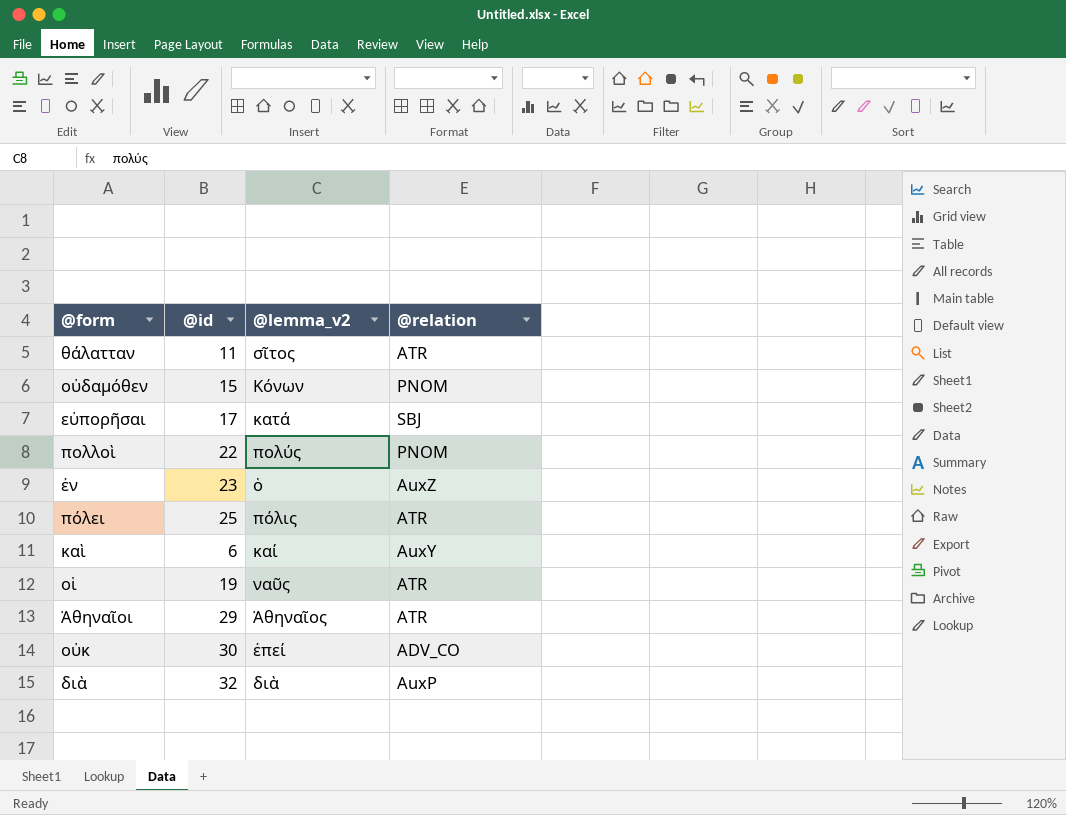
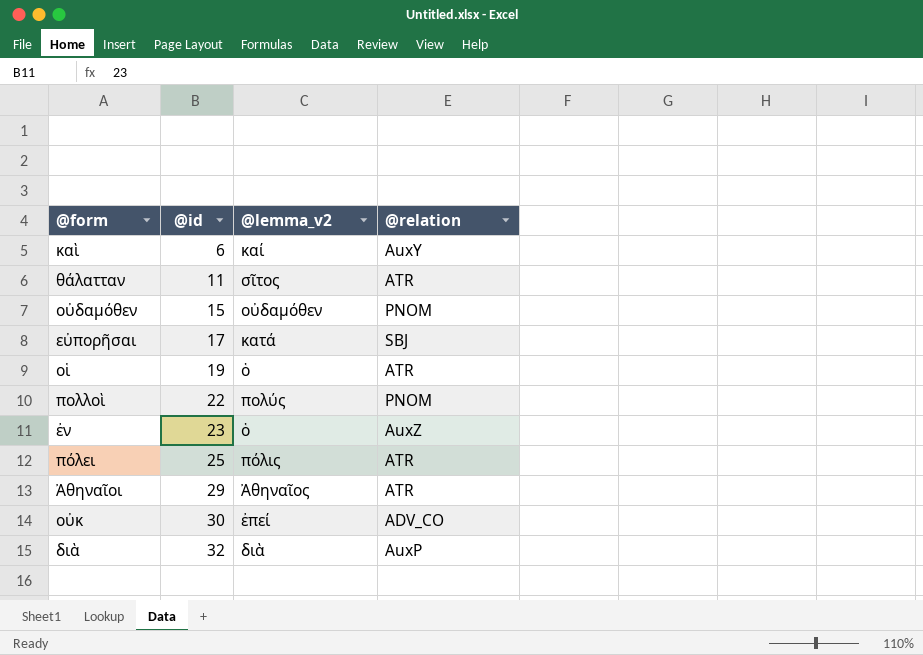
row order: none -> @id ascending
οὐδαμόθεν | @lemma_v2: Κόνων -> οὐδαμόθεν
οἱ | @lemma_v2: ναῦς -> ὁ

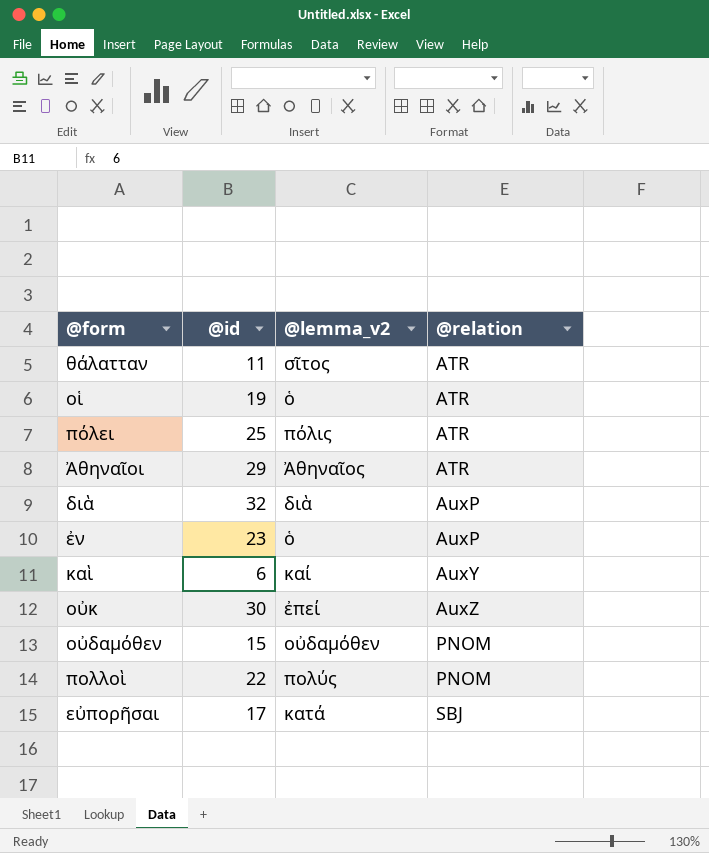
row order: @id ascending -> @relation ascending
ἐν | @relation: AuxZ -> AuxP
οὐκ | @relation: ADV_CO -> AuxZ

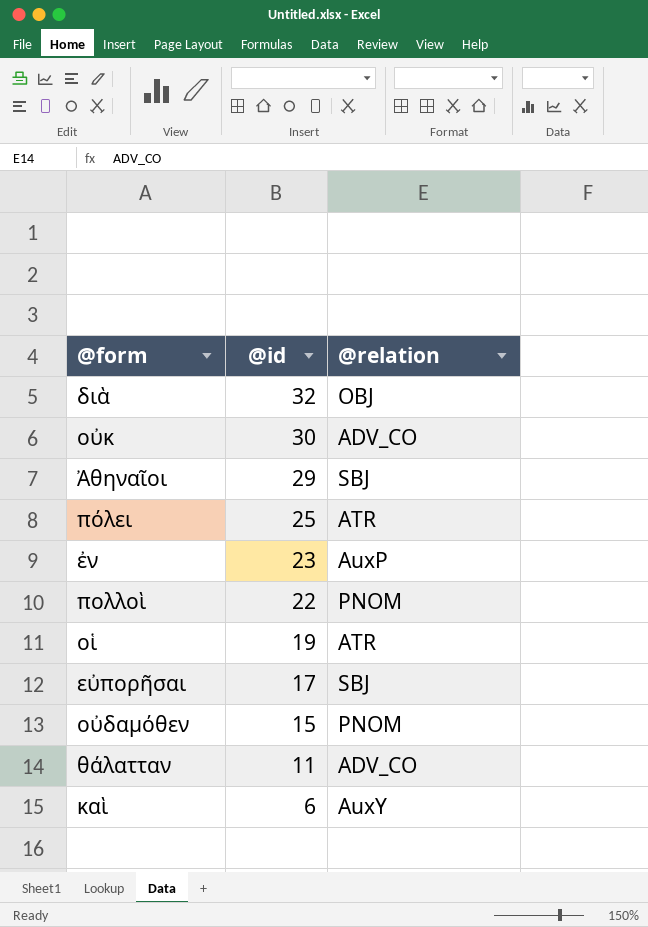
row order: @relation ascending -> @id descending
column @lemma_v2 | position: 3 -> none
διὰ | @relation: AuxP -> OBJ
οὐκ | @relation: AuxZ -> ADV_CO
Ἀθηναῖοι | @relation: ATR -> SBJ
θάλατταν | @relation: ATR -> ADV_CO

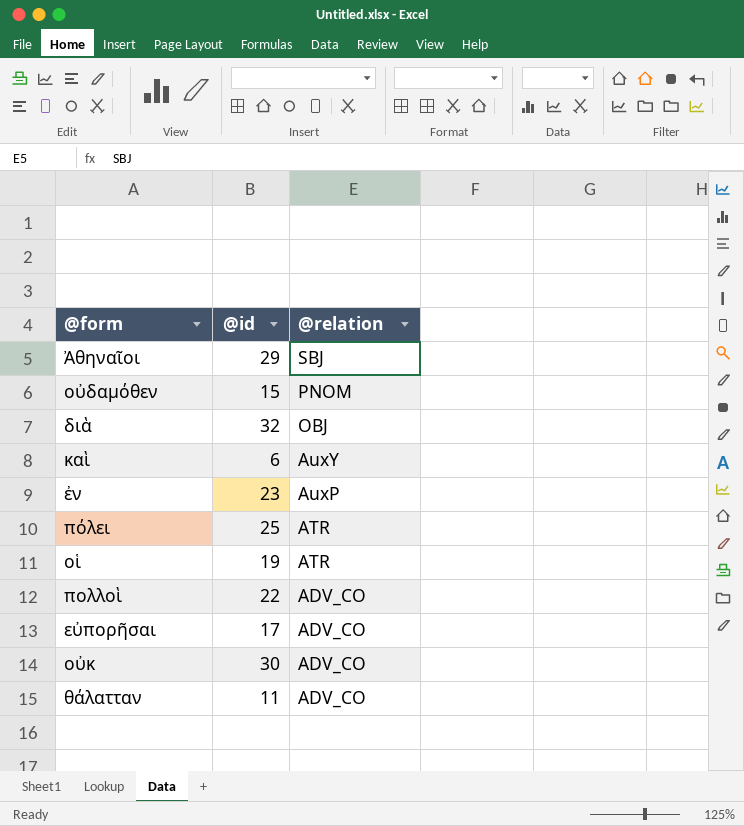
row order: @id descending -> @relation descending
πολλοὶ | @relation: PNOM -> ADV_CO
εὐπορῆσαι | @relation: SBJ -> ADV_CO

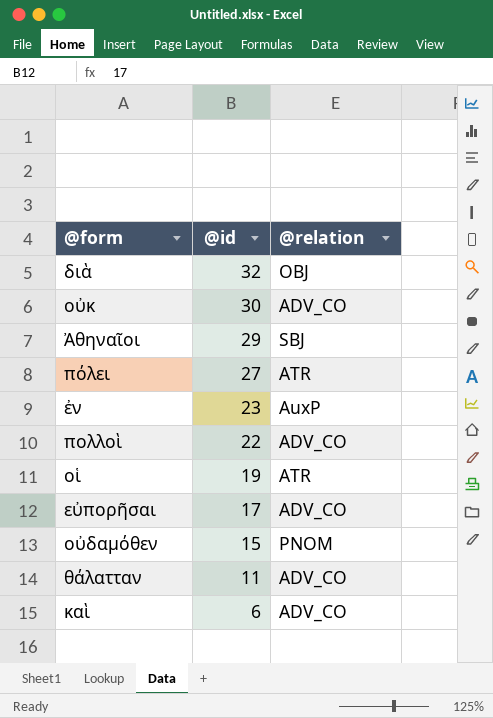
row order: @relation descending -> @id descending
πόλει | @id: 25 -> 27
καὶ | @relation: AuxY -> ADV_CO

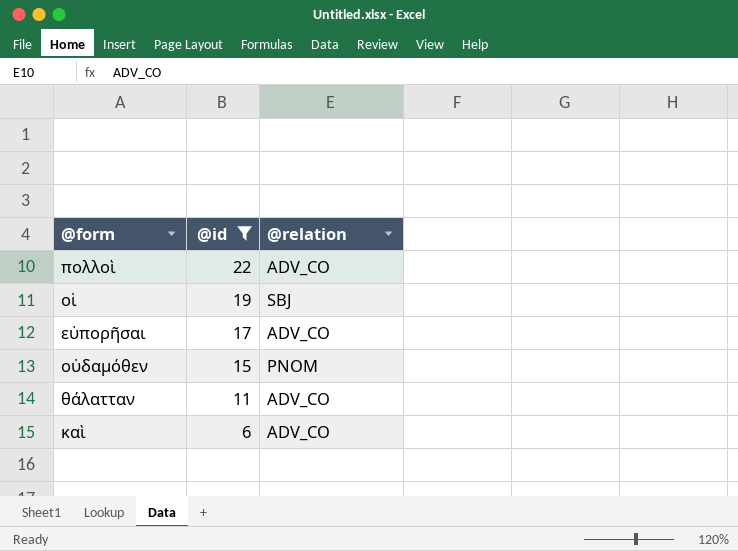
filter: none -> @id <= 22
οἱ | @relation: ATR -> SBJ

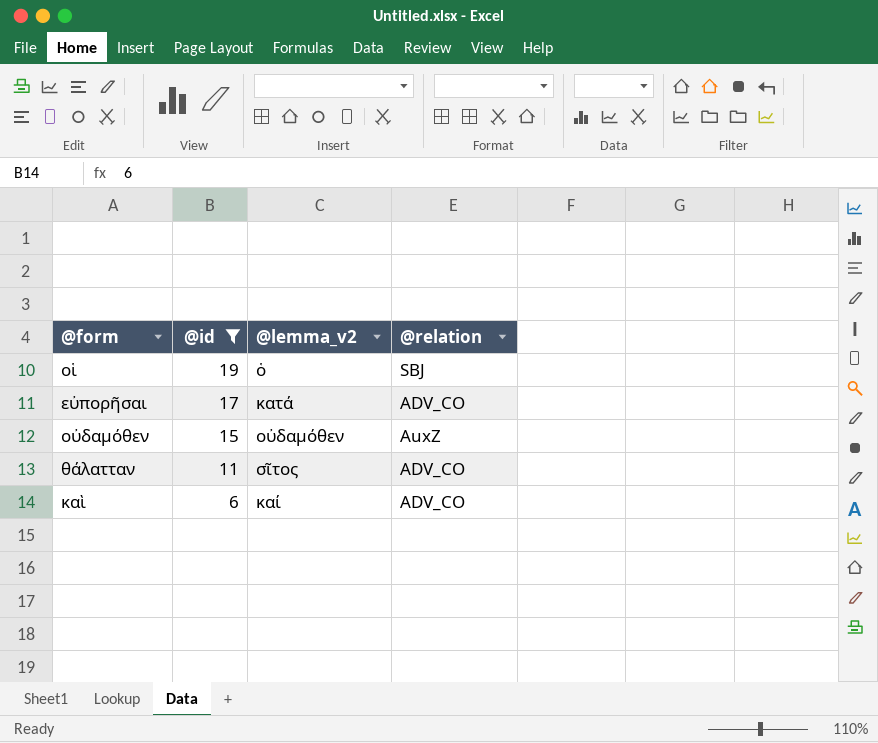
column @lemma_v2 | position: none -> 3
row πολλοὶ: 22 | ADV_CO -> none
οὐδαμόθεν | @relation: PNOM -> AuxZ

